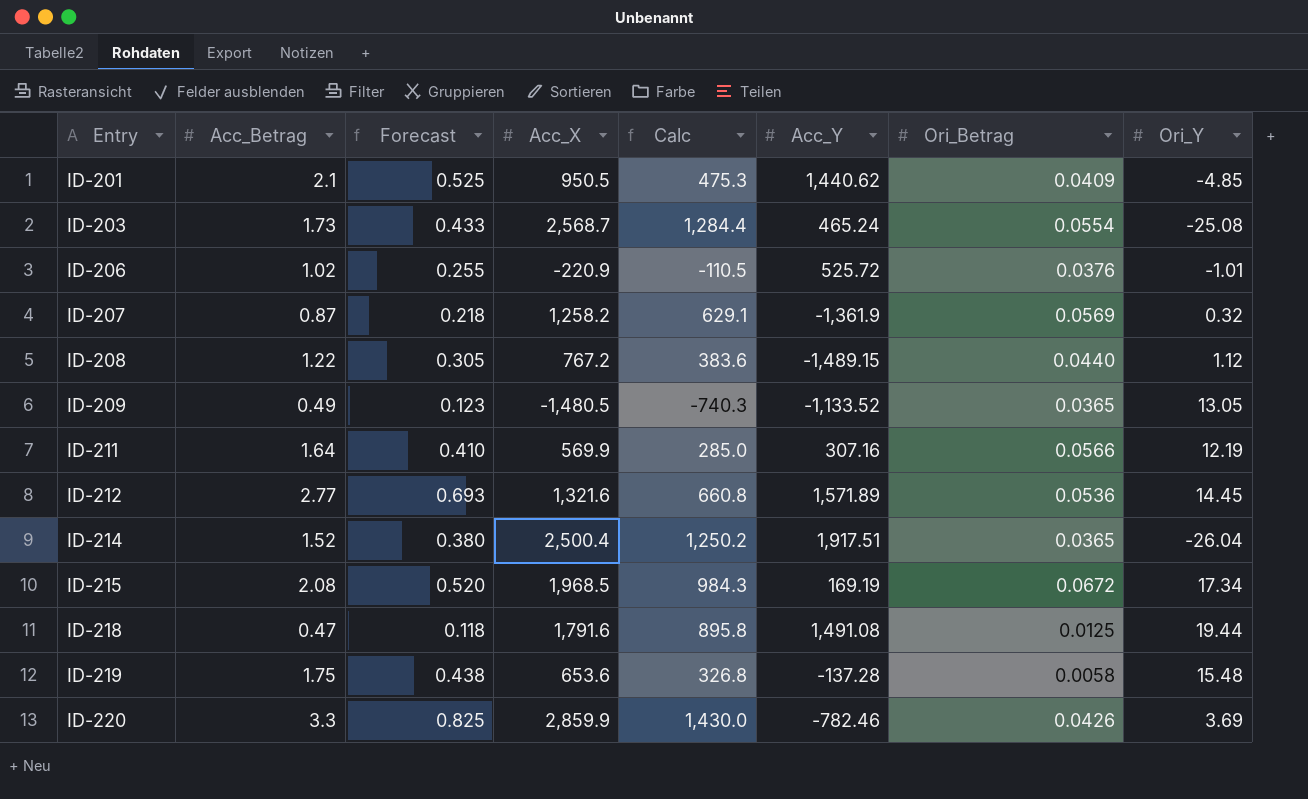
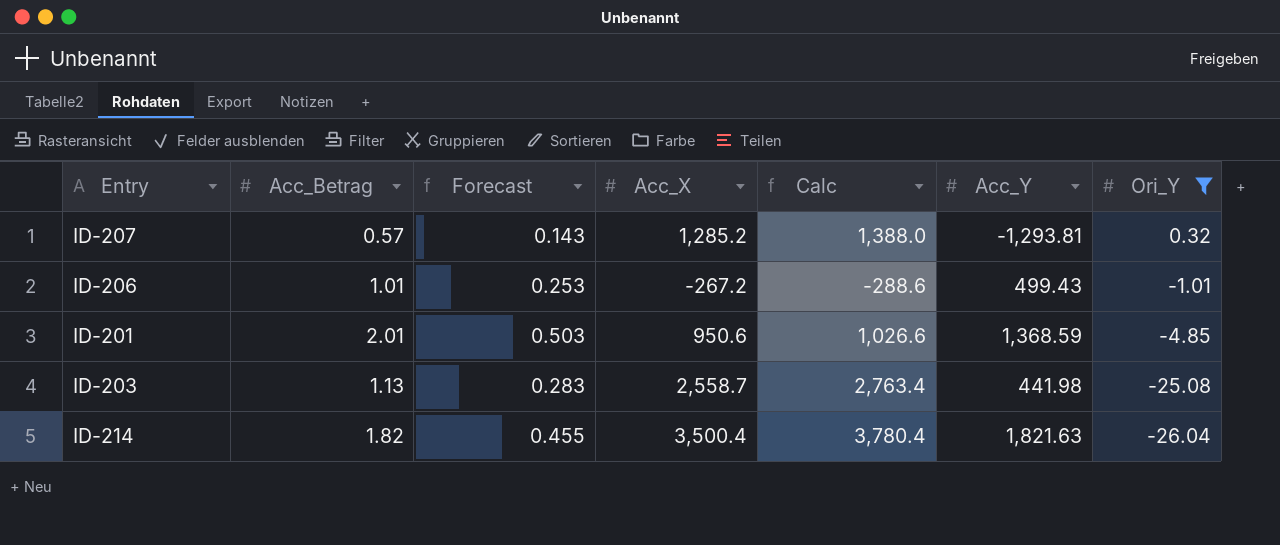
filter: none -> Ori_Y <= 0.32
row order: Entry ascending -> Ori_Y descending
column Ori_Betrag | position: 7 -> none
column Calc | formula: [Acc_X] * 0.5 -> [Acc_X] * 1.08
ID-207 | Acc_Betrag: 0.87 -> 0.57
ID-207 | Forecast: 0.218 -> 0.143
ID-207 | Acc_X: 1,258.2 -> 1,285.2
ID-207 | Acc_Y: -1,361.9 -> -1,293.81
ID-206 | Acc_Betrag: 1.02 -> 1.01
ID-206 | Forecast: 0.255 -> 0.253
ID-206 | Acc_X: -220.9 -> -267.2
ID-206 | Acc_Y: 525.72 -> 499.43
ID-201 | Acc_Betrag: 2.1 -> 2.01
ID-201 | Forecast: 0.525 -> 0.503
ID-201 | Acc_X: 950.5 -> 950.6
ID-201 | Acc_Y: 1,440.62 -> 1,368.59
ID-203 | Acc_Betrag: 1.73 -> 1.13
ID-203 | Forecast: 0.433 -> 0.283
ID-203 | Acc_X: 2,568.7 -> 2,558.7
ID-203 | Acc_Y: 465.24 -> 441.98
ID-214 | Acc_Betrag: 1.52 -> 1.82
ID-214 | Forecast: 0.380 -> 0.455
ID-214 | Acc_X: 2,500.4 -> 3,500.4
ID-214 | Acc_Y: 1,917.51 -> 1,821.63

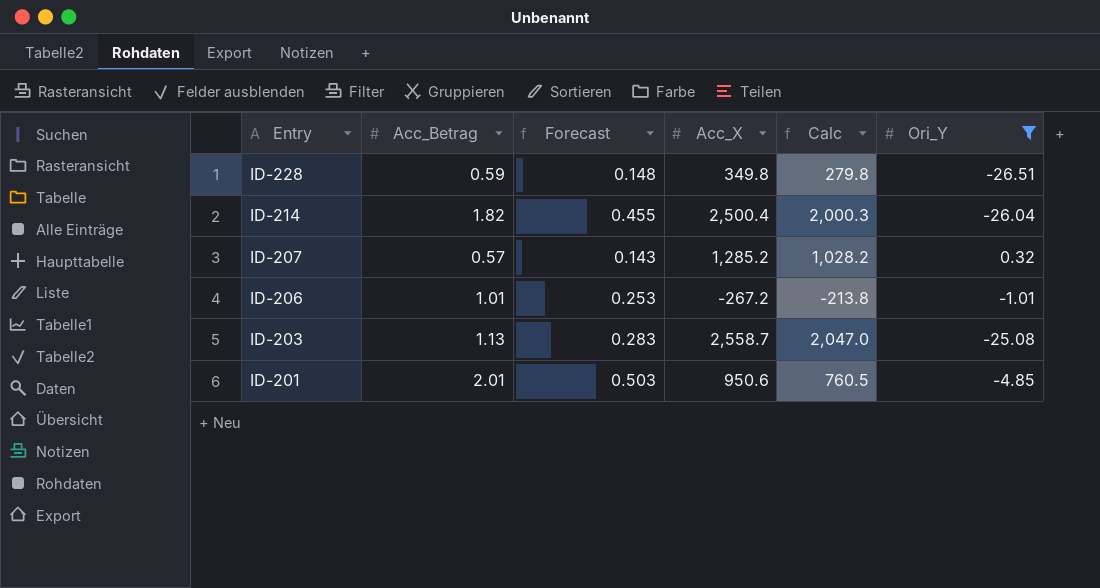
row order: Ori_Y descending -> Entry descending
column Acc_Y | position: 6 -> none
column Calc | formula: [Acc_X] * 1.08 -> [Acc_X] * 0.8
row ID-228: none -> 0.59 | 0.148 | 349.8 | 279.8 | -26.51
ID-214 | Acc_X: 3,500.4 -> 2,500.4

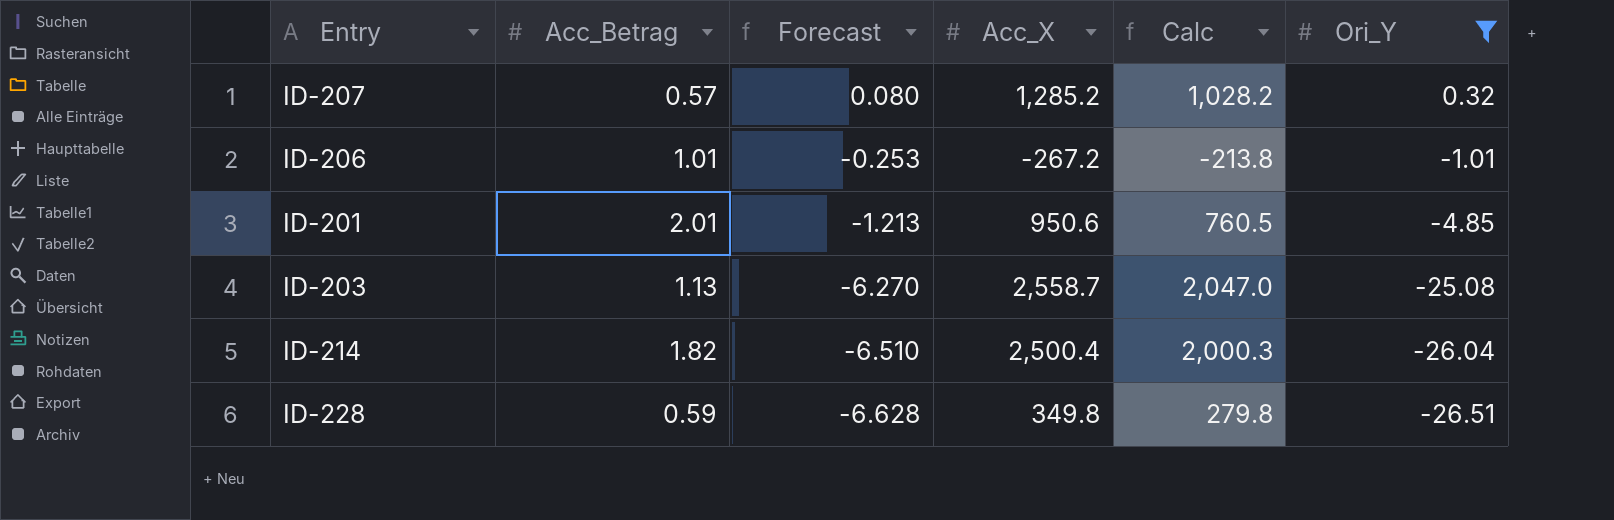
row order: Entry descending -> Forecast descending
column Forecast | formula: [Acc_Betrag] * 0.25 -> [Ori_Y] * 0.25

